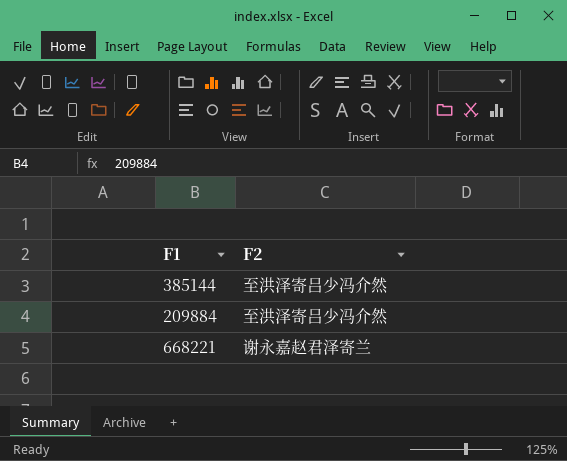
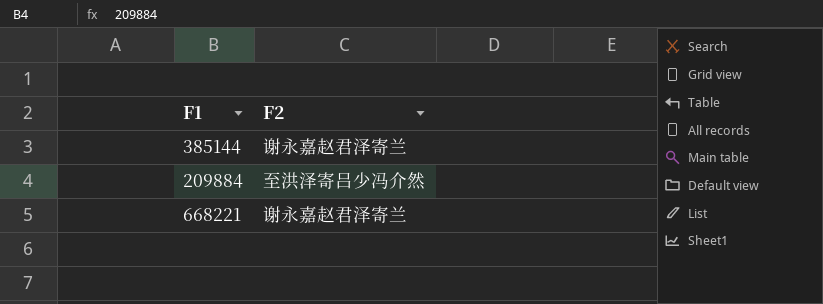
385144 | F2: 至洪泽寄吕少冯介然 -> 谢永嘉赵君泽寄兰

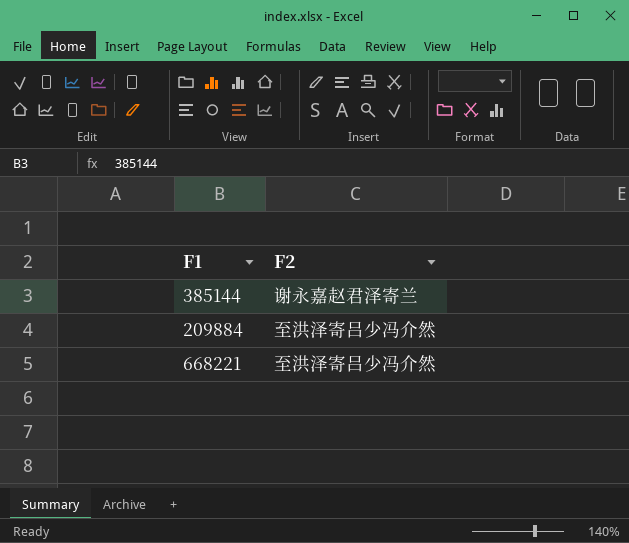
668221 | F2: 谢永嘉赵君泽寄兰 -> 至洪泽寄吕少冯介然

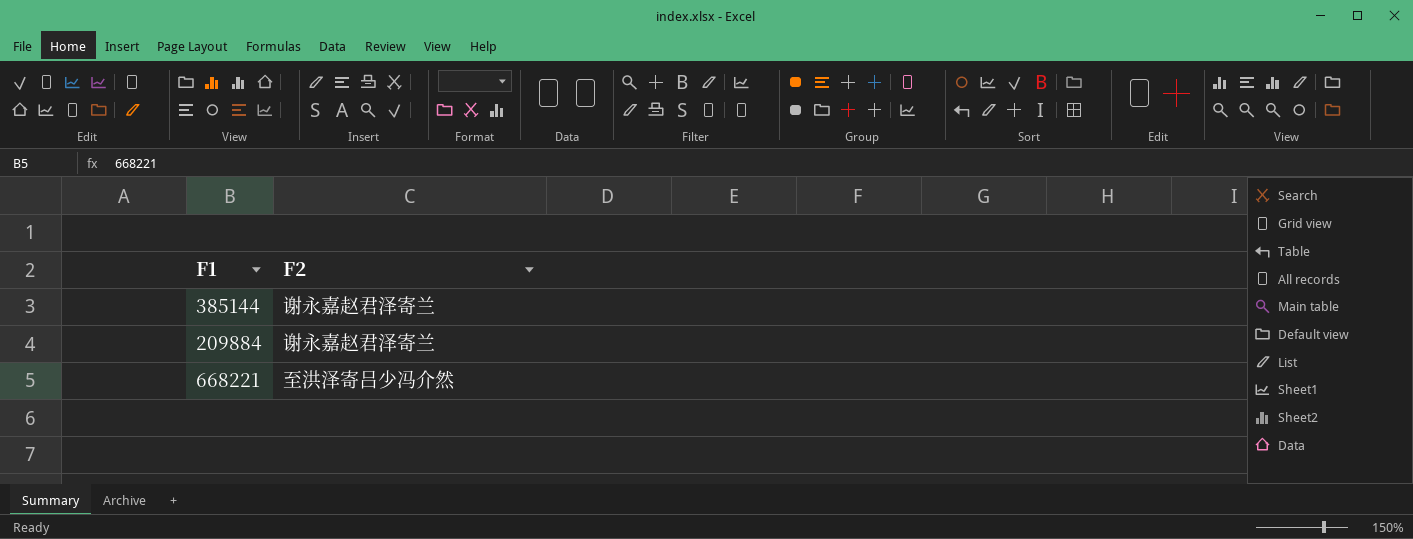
209884 | F2: 至洪泽寄吕少冯介然 -> 谢永嘉赵君泽寄兰

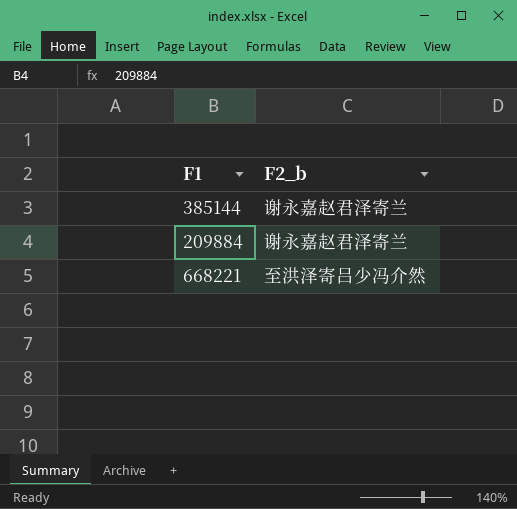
column name: F2 -> F2_b

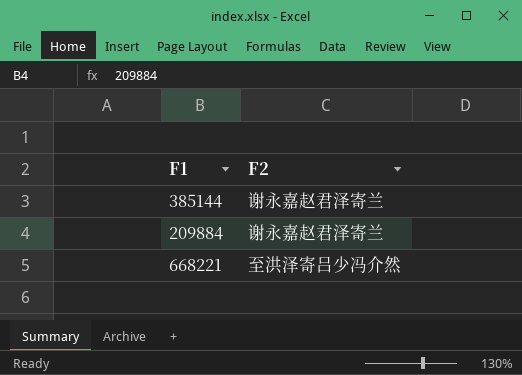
column name: F2_b -> F2

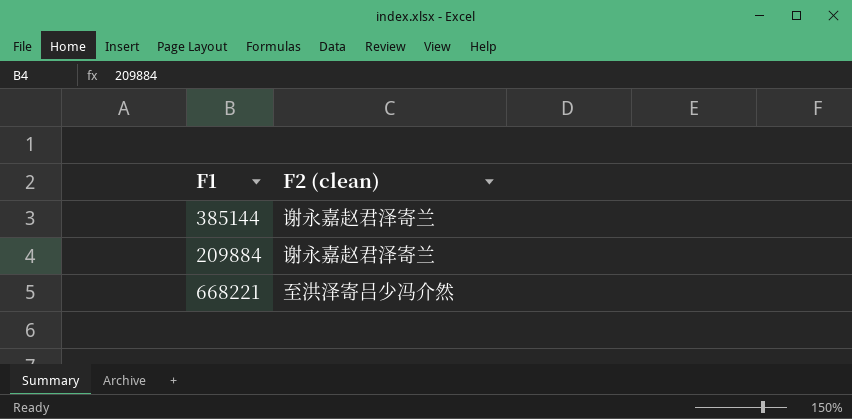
column name: F2 -> F2 (clean)

